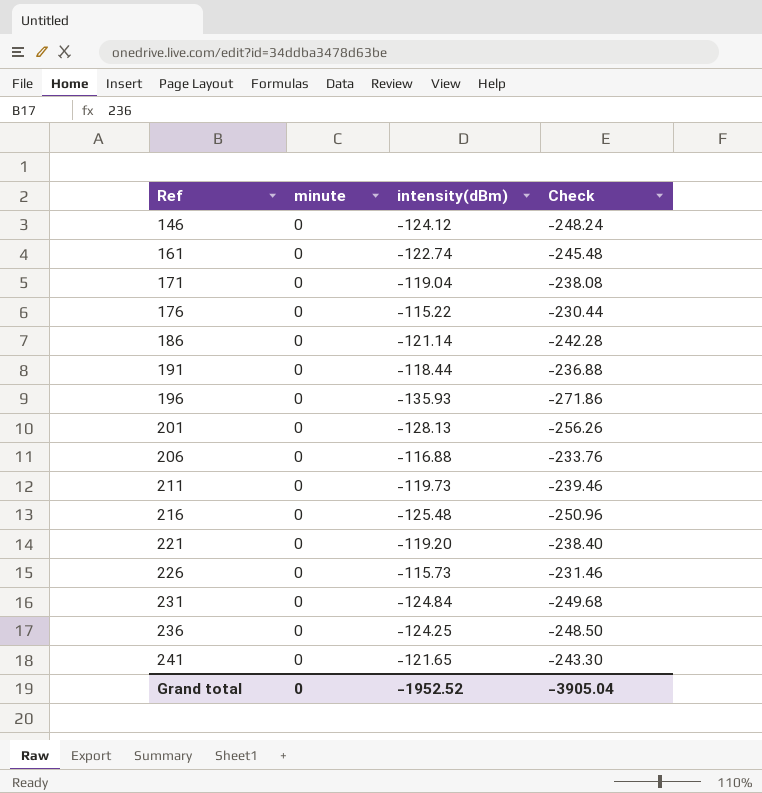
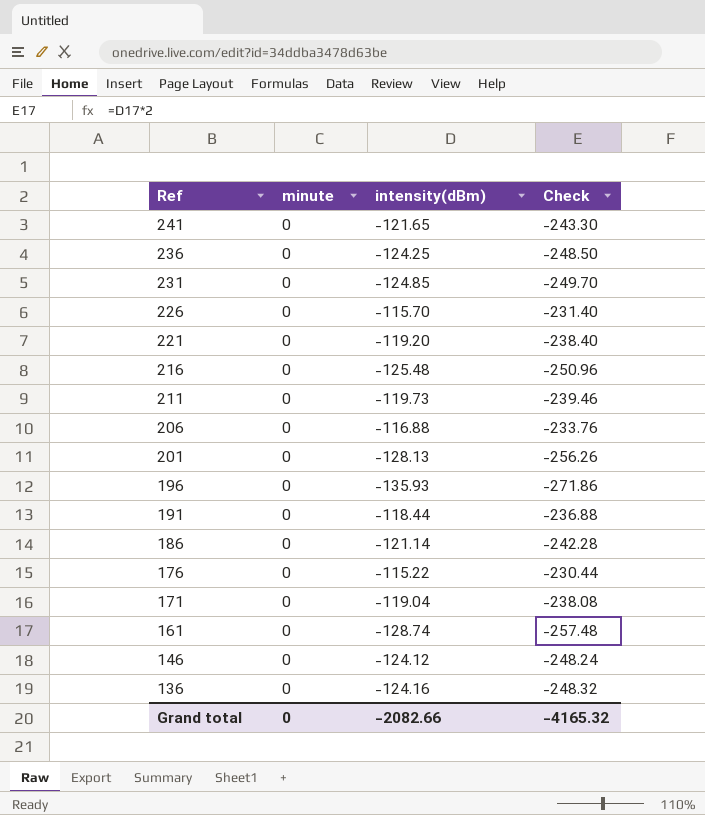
row order: Ref ascending -> Ref descending
231 | intensity(dBm): -124.84 -> -124.85
231 | Check: -249.68 -> -249.70
226 | intensity(dBm): -115.73 -> -115.70
226 | Check: -231.46 -> -231.40
161 | intensity(dBm): -122.74 -> -128.74
161 | Check: -245.48 -> -257.48
row 136: none -> 0 | -124.16 | -248.32
Grand total | intensity(dBm): -1952.52 -> -2082.66
Grand total | Check: -3905.04 -> -4165.32

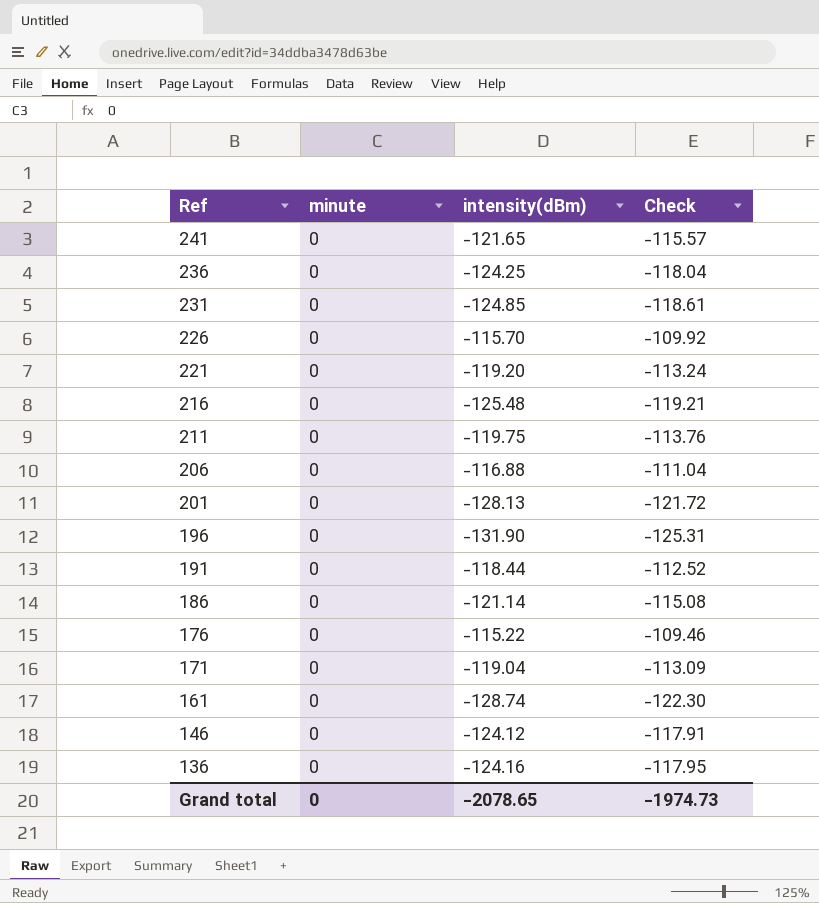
column Check | formula: [intensity(dBm)] * 2 -> [intensity(dBm)] * 0.95
211 | intensity(dBm): -119.73 -> -119.75
196 | intensity(dBm): -135.93 -> -131.90
Grand total | intensity(dBm): -2082.66 -> -2078.65
Grand total | Check: -4165.32 -> -1974.73

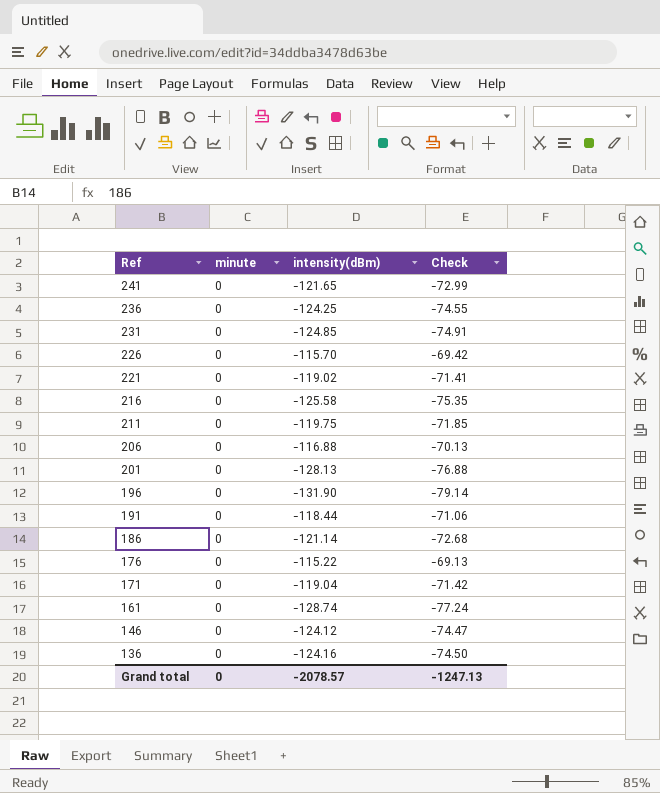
column Check | formula: [intensity(dBm)] * 0.95 -> [intensity(dBm)] * 0.6
221 | intensity(dBm): -119.20 -> -119.02
216 | intensity(dBm): -125.48 -> -125.58
Grand total | intensity(dBm): -2078.65 -> -2078.57
Grand total | Check: -1974.73 -> -1247.13

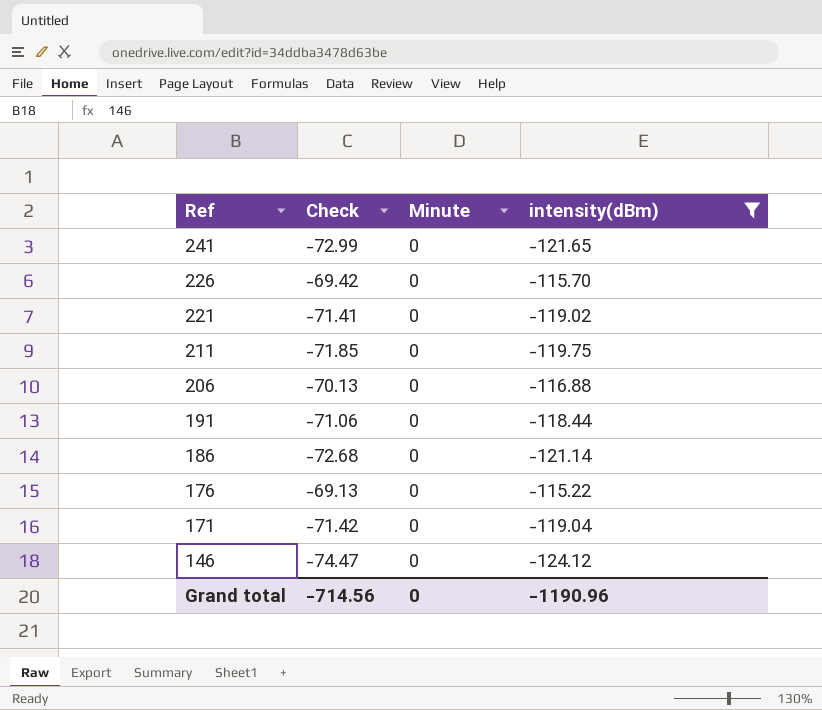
filter: none -> intensity(dBm) >= -124.12
column Check | position: 4 -> 2
column name: minute -> Minute
Grand total | Check: -1247.13 -> -714.56
Grand total | intensity(dBm): -2078.57 -> -1190.96

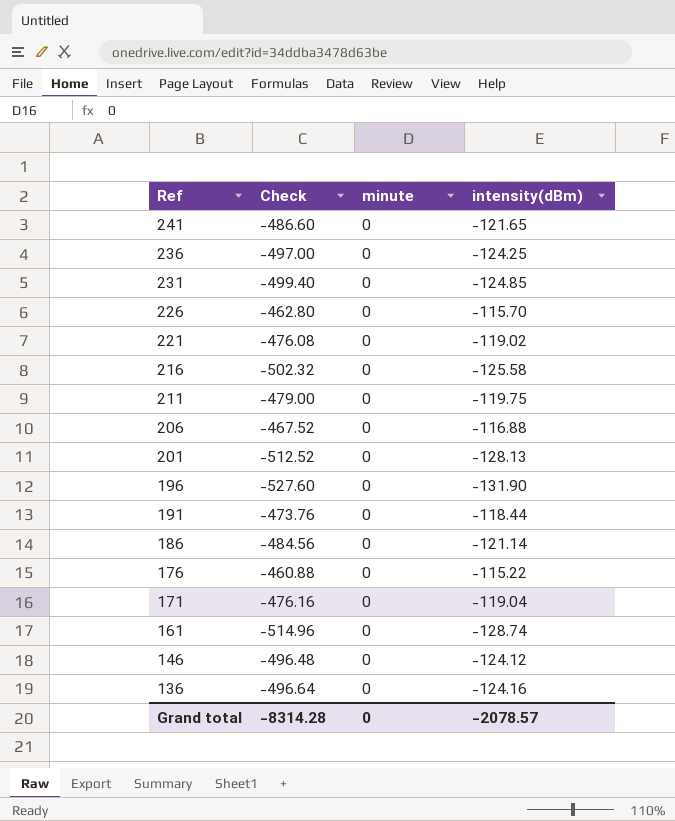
filter: intensity(dBm) >= -124.12 -> none
column Check | formula: [intensity(dBm)] * 0.6 -> [intensity(dBm)] * 4
column name: Minute -> minute
Grand total | Check: -714.56 -> -8314.28
Grand total | intensity(dBm): -1190.96 -> -2078.57

